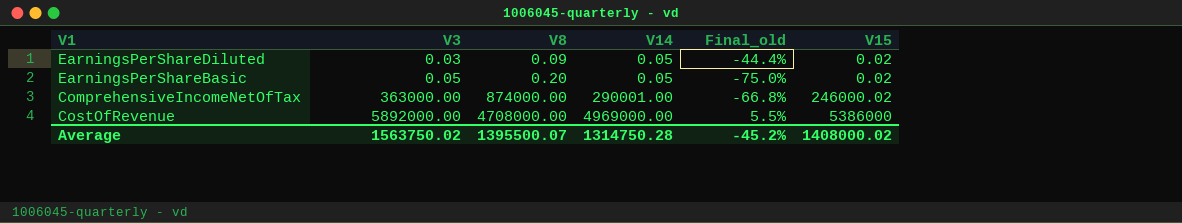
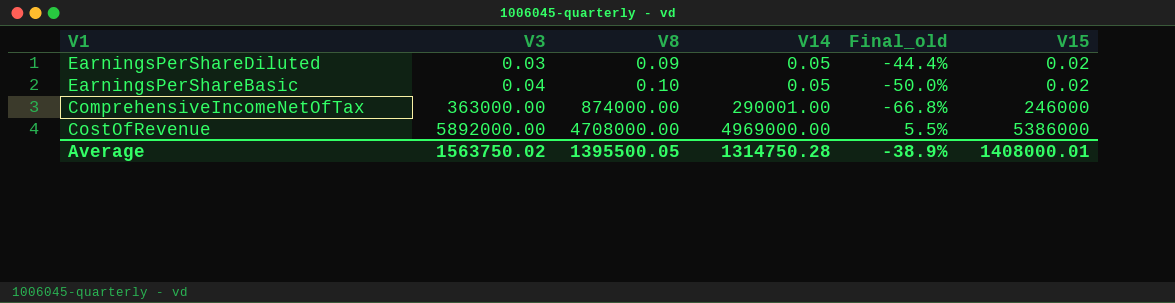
EarningsPerShareBasic | V3: 0.05 -> 0.04
EarningsPerShareBasic | V8: 0.20 -> 0.10
EarningsPerShareBasic | Final_old: -75.0% -> -50.0%
ComprehensiveIncomeNetOfTax | V15: 246000.02 -> 246000
Average | V8: 1395500.07 -> 1395500.05
Average | Final_old: -45.2% -> -38.9%
Average | V15: 1408000.02 -> 1408000.01

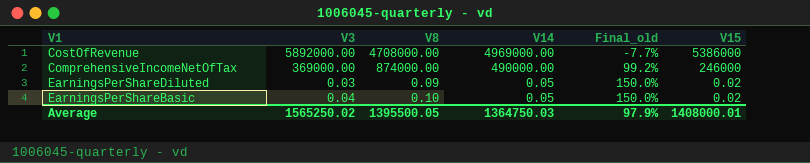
row order: V3 ascending -> V14 descending
column Final_old | formula: ([V14] - [V8]) / [V8] -> ([V14] - [V15]) / [V15]
ComprehensiveIncomeNetOfTax | V3: 363000.00 -> 369000.00
ComprehensiveIncomeNetOfTax | V14: 290001.00 -> 490000.00
Average | V3: 1563750.02 -> 1565250.02
Average | V14: 1314750.28 -> 1364750.03
Average | Final_old: -38.9% -> 97.9%

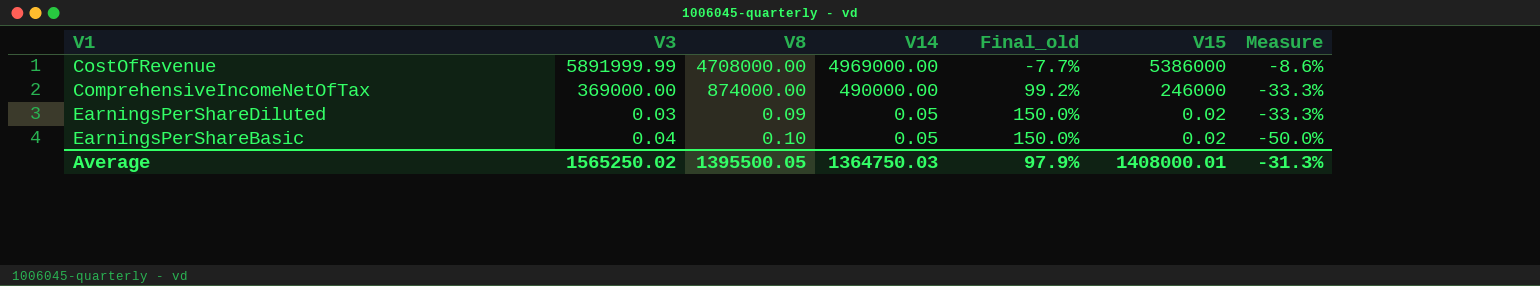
column Measure | formula: none -> ([V15] - [V3]) / [V3]
CostOfRevenue | V3: 5892000.00 -> 5891999.99

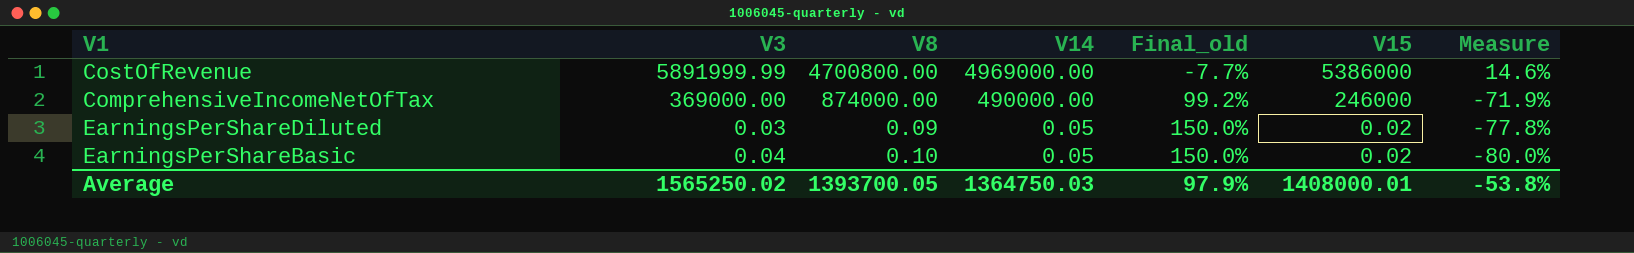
column Measure | formula: ([V15] - [V3]) / [V3] -> ([V15] - [V8]) / [V8]
CostOfRevenue | V8: 4708000.00 -> 4700800.00
Average | V8: 1395500.05 -> 1393700.05
Average | Measure: -31.3% -> -53.8%

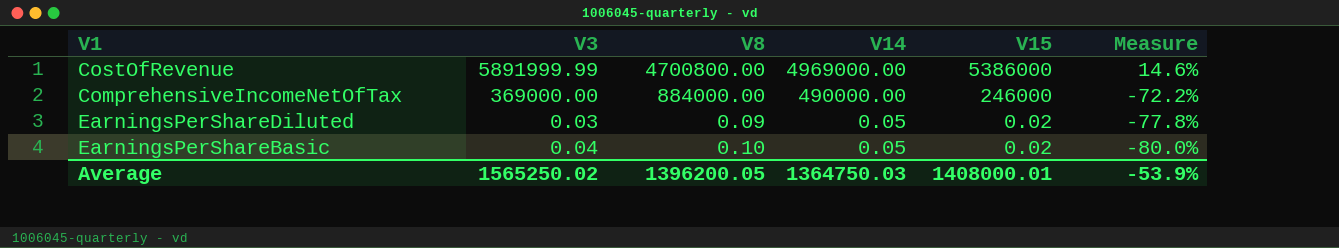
column Final_old | formula: ([V14] - [V15]) / [V15] -> none
ComprehensiveIncomeNetOfTax | V8: 874000.00 -> 884000.00
ComprehensiveIncomeNetOfTax | Measure: -71.9% -> -72.2%
Average | V8: 1393700.05 -> 1396200.05
Average | Measure: -53.8% -> -53.9%

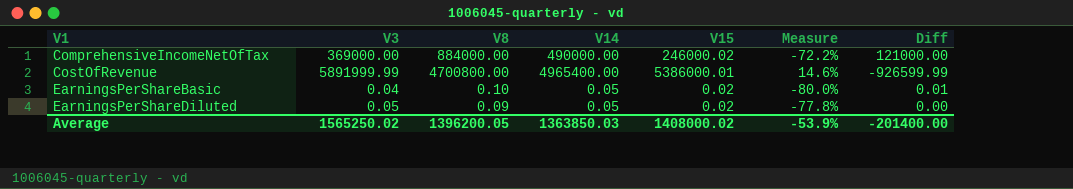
row order: V14 descending -> V1 ascending
column Diff | formula: none -> [V14] - [V3]
ComprehensiveIncomeNetOfTax | V15: 246000 -> 246000.02
CostOfRevenue | V14: 4969000.00 -> 4965400.00
CostOfRevenue | V15: 5386000 -> 5386000.01
EarningsPerShareDiluted | V3: 0.03 -> 0.05
Average | V14: 1364750.03 -> 1363850.03
Average | V15: 1408000.01 -> 1408000.02

